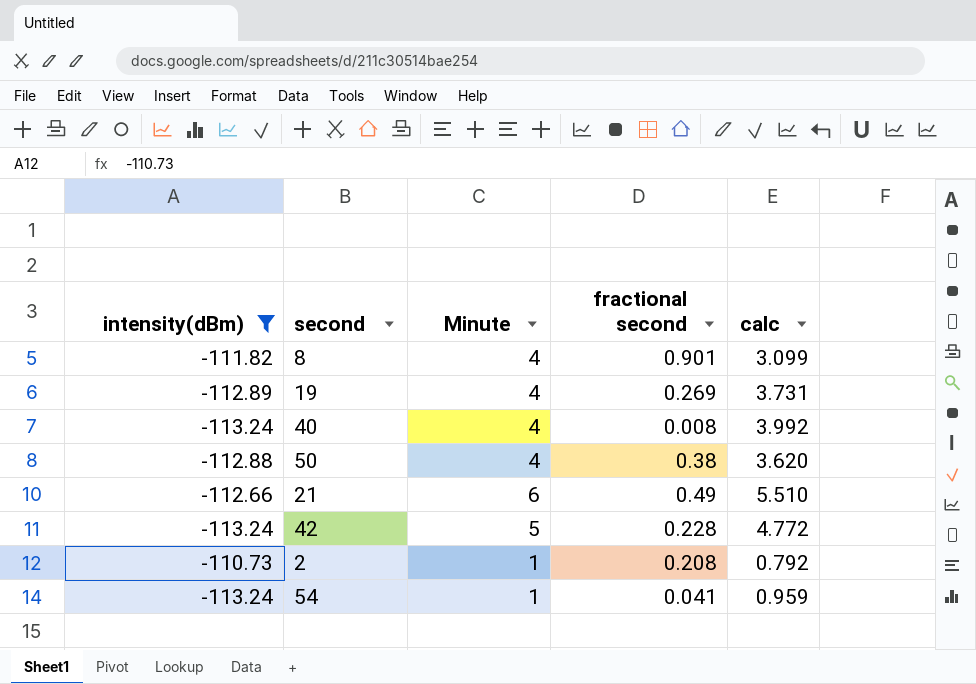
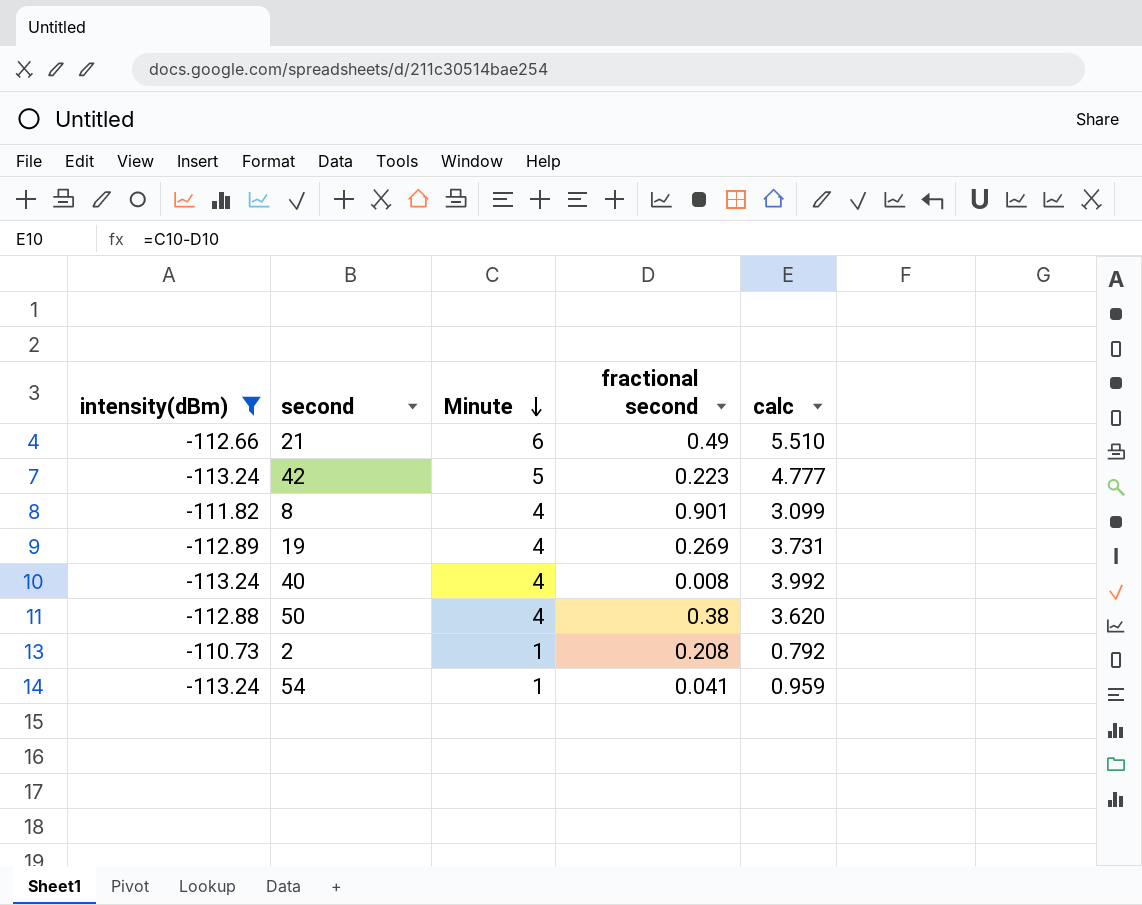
row order: none -> Minute descending
42 | fractional second: 0.228 -> 0.223
42 | calc: 4.772 -> 4.777

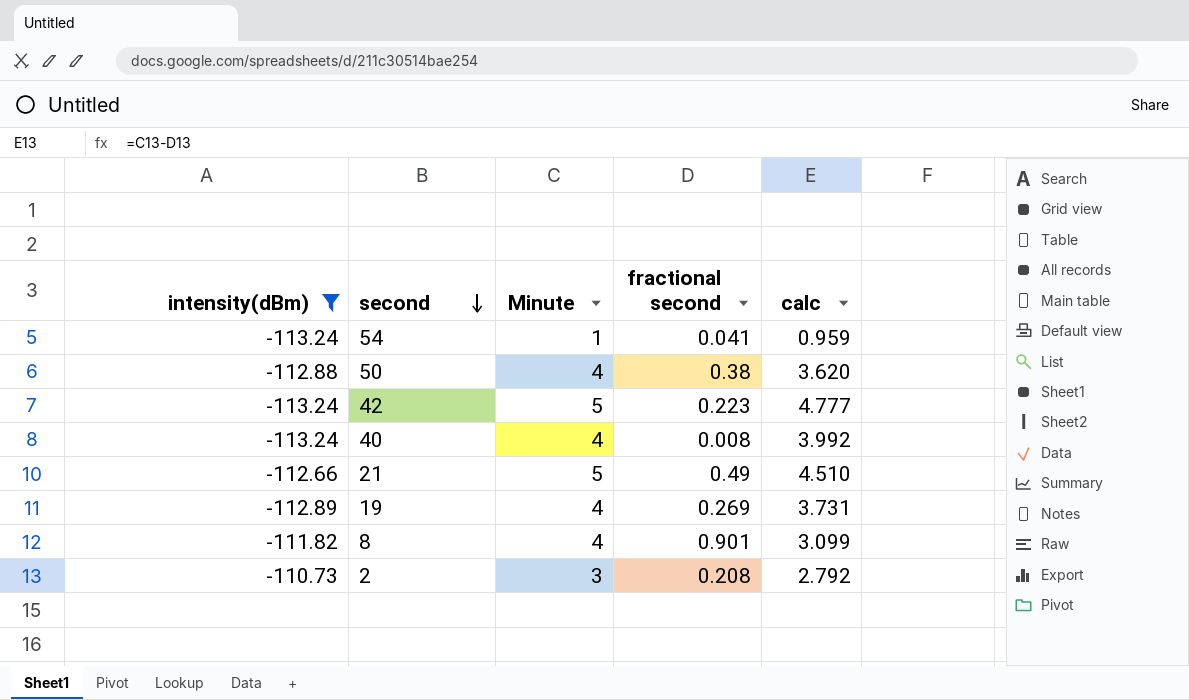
row order: Minute descending -> second descending
21 | Minute: 6 -> 5
21 | calc: 5.510 -> 4.510
2 | Minute: 1 -> 3
2 | calc: 0.792 -> 2.792

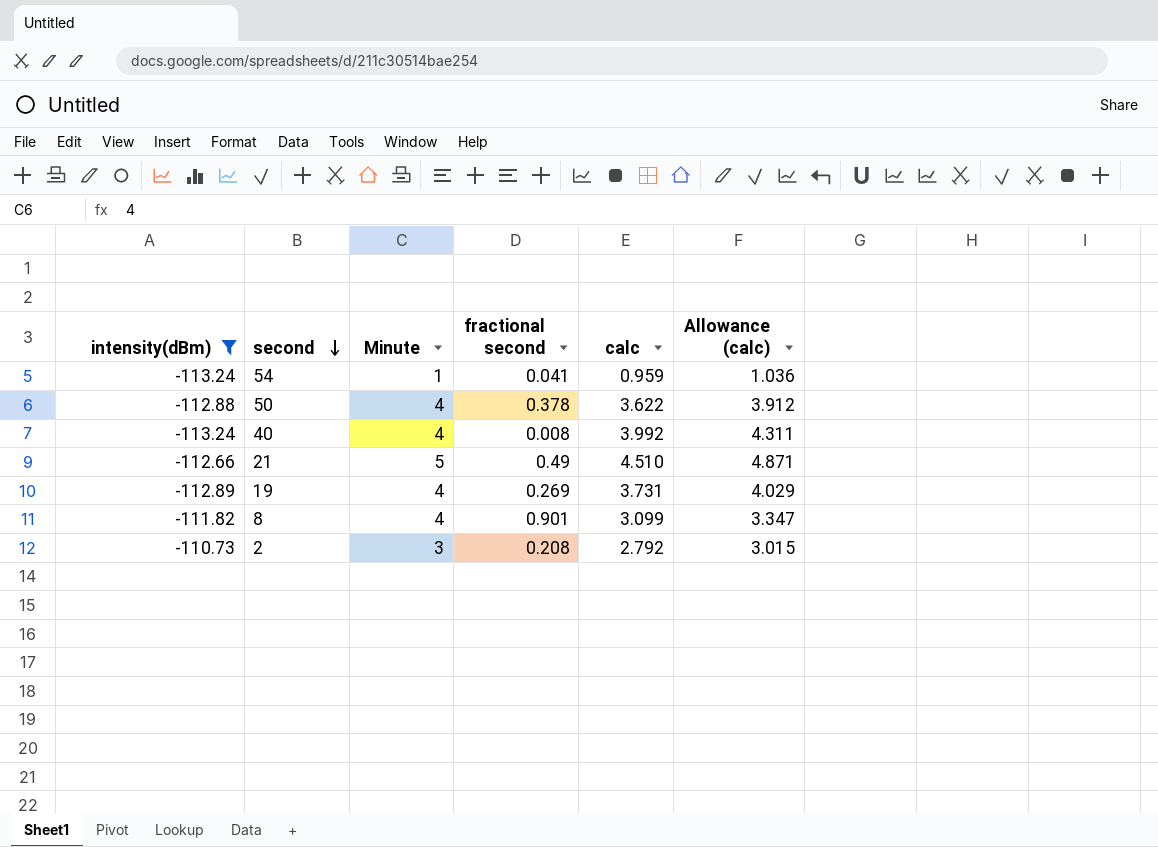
column Allowance (calc) | formula: none -> [calc] * 1.08
row 42: -113.24 | 5 | 0.223 | 4.777 -> none
50 | fractional second: 0.38 -> 0.378
50 | calc: 3.620 -> 3.622

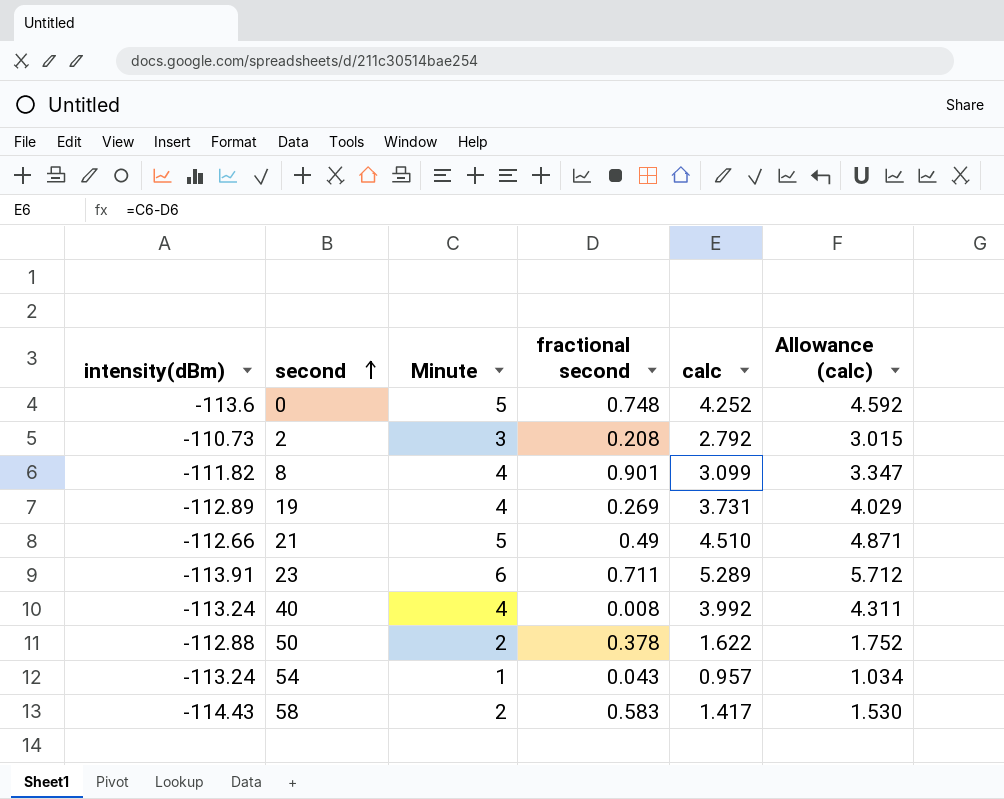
filter: intensity(dBm) >= -113.24 -> none
row order: second descending -> second ascending
50 | Minute: 4 -> 2
50 | calc: 3.622 -> 1.622
50 | Allowance (calc): 3.912 -> 1.752
54 | fractional second: 0.041 -> 0.043
54 | calc: 0.959 -> 0.957
54 | Allowance (calc): 1.036 -> 1.034

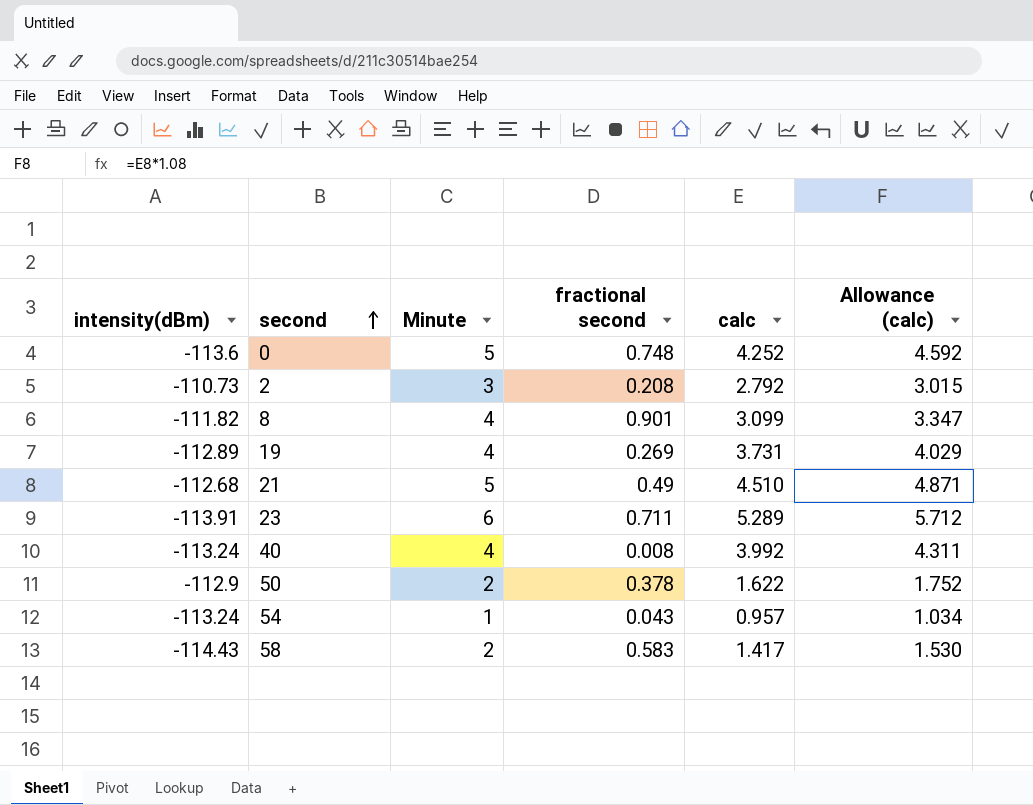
21 | intensity(dBm): -112.66 -> -112.68
50 | intensity(dBm): -112.88 -> -112.9

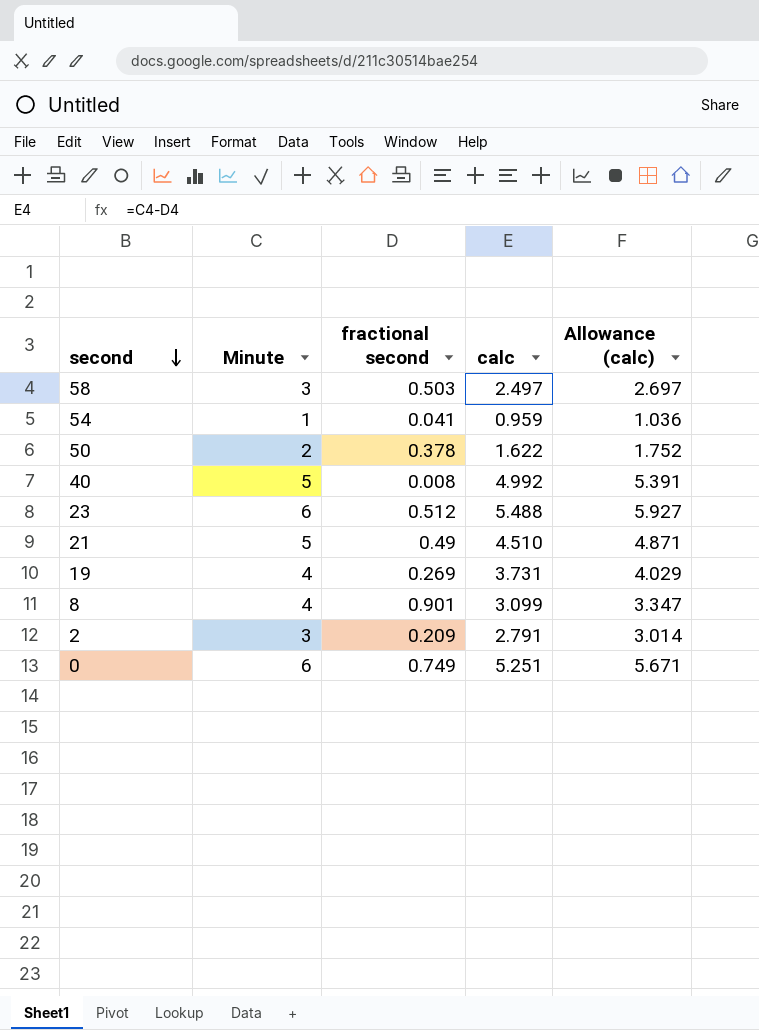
row order: second ascending -> second descending
column intensity(dBm) | position: 1 -> none
58 | Minute: 2 -> 3
58 | fractional second: 0.583 -> 0.503
58 | calc: 1.417 -> 2.497
58 | Allowance (calc): 1.530 -> 2.697
54 | fractional second: 0.043 -> 0.041
54 | calc: 0.957 -> 0.959
54 | Allowance (calc): 1.034 -> 1.036
40 | Minute: 4 -> 5
40 | calc: 3.992 -> 4.992
40 | Allowance (calc): 4.311 -> 5.391
23 | fractional second: 0.711 -> 0.512
23 | calc: 5.289 -> 5.488
23 | Allowance (calc): 5.712 -> 5.927
2 | fractional second: 0.208 -> 0.209
2 | calc: 2.792 -> 2.791
2 | Allowance (calc): 3.015 -> 3.014
0 | Minute: 5 -> 6
0 | fractional second: 0.748 -> 0.749
0 | calc: 4.252 -> 5.251
0 | Allowance (calc): 4.592 -> 5.671

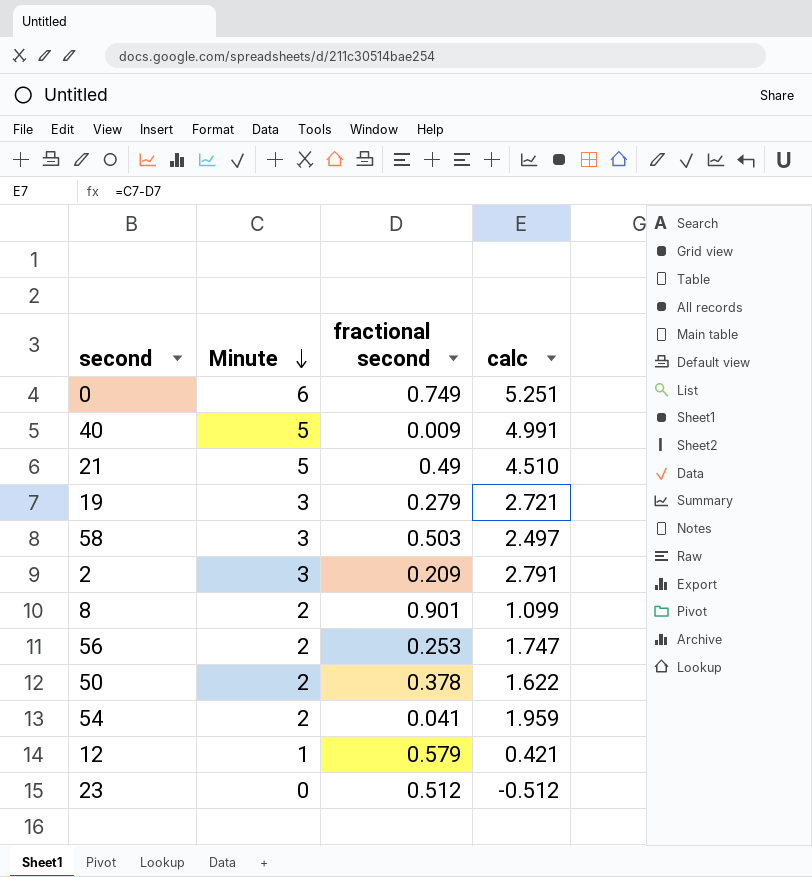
row order: second descending -> Minute descending
column Allowance (calc) | formula: [calc] * 1.08 -> none
40 | fractional second: 0.008 -> 0.009
40 | calc: 4.992 -> 4.991
19 | Minute: 4 -> 3
19 | fractional second: 0.269 -> 0.279
19 | calc: 3.731 -> 2.721
8 | Minute: 4 -> 2
8 | calc: 3.099 -> 1.099
row 56: none -> 2 | 0.253 | 1.747
54 | Minute: 1 -> 2
54 | calc: 0.959 -> 1.959
row 12: none -> 1 | 0.579 | 0.421
23 | Minute: 6 -> 0
23 | calc: 5.488 -> -0.512

